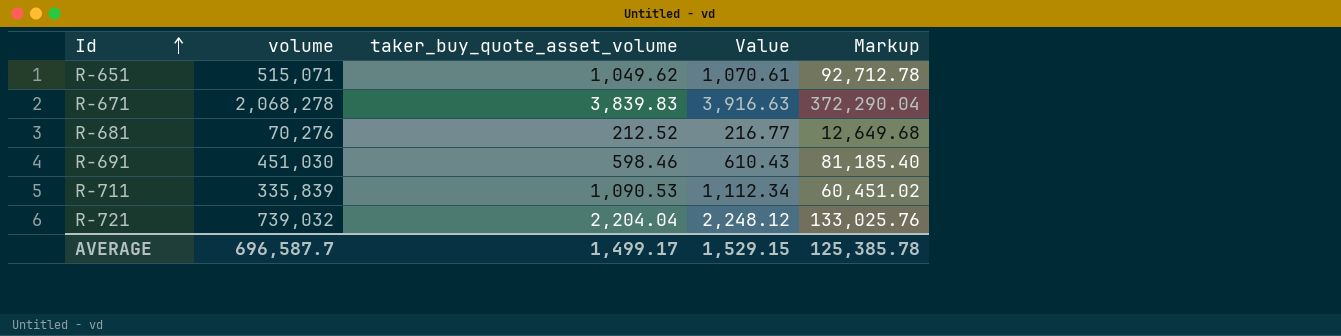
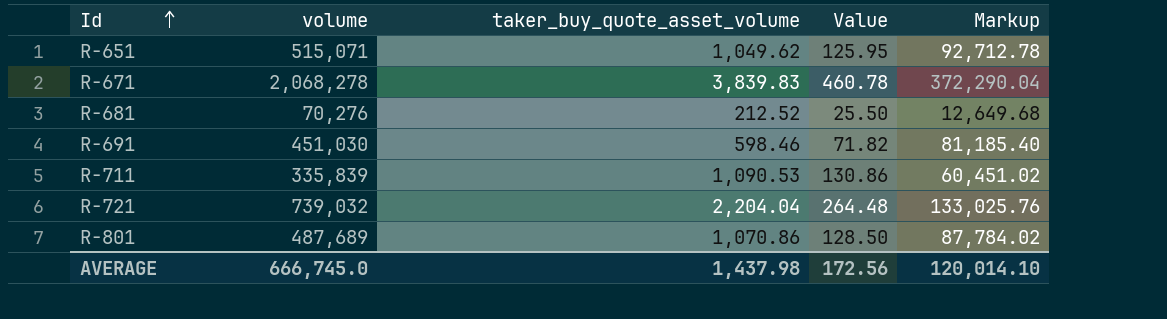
column Value | formula: [taker_buy_quote_asset_volume] * 1.02 -> [taker_buy_quote_asset_volume] * 0.12
row R-801: none -> 487,689 | 1,070.86 | 128.50 | 87,784.02
AVERAGE | volume: 696,587.7 -> 666,745.0
AVERAGE | taker_buy_quote_asset_volume: 1,499.17 -> 1,437.98
AVERAGE | Value: 1,529.15 -> 172.56
AVERAGE | Markup: 125,385.78 -> 120,014.10

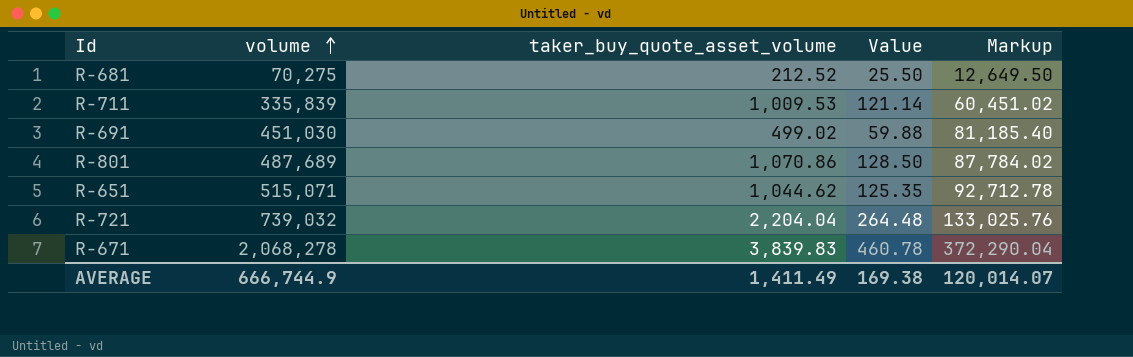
row order: Id ascending -> volume ascending
R-681 | volume: 70,276 -> 70,275
R-681 | Markup: 12,649.68 -> 12,649.50
R-711 | taker_buy_quote_asset_volume: 1,090.53 -> 1,009.53
R-711 | Value: 130.86 -> 121.14
R-691 | taker_buy_quote_asset_volume: 598.46 -> 499.02
R-691 | Value: 71.82 -> 59.88
R-651 | taker_buy_quote_asset_volume: 1,049.62 -> 1,044.62
R-651 | Value: 125.95 -> 125.35
AVERAGE | volume: 666,745.0 -> 666,744.9
AVERAGE | taker_buy_quote_asset_volume: 1,437.98 -> 1,411.49
AVERAGE | Value: 172.56 -> 169.38
AVERAGE | Markup: 120,014.10 -> 120,014.07

